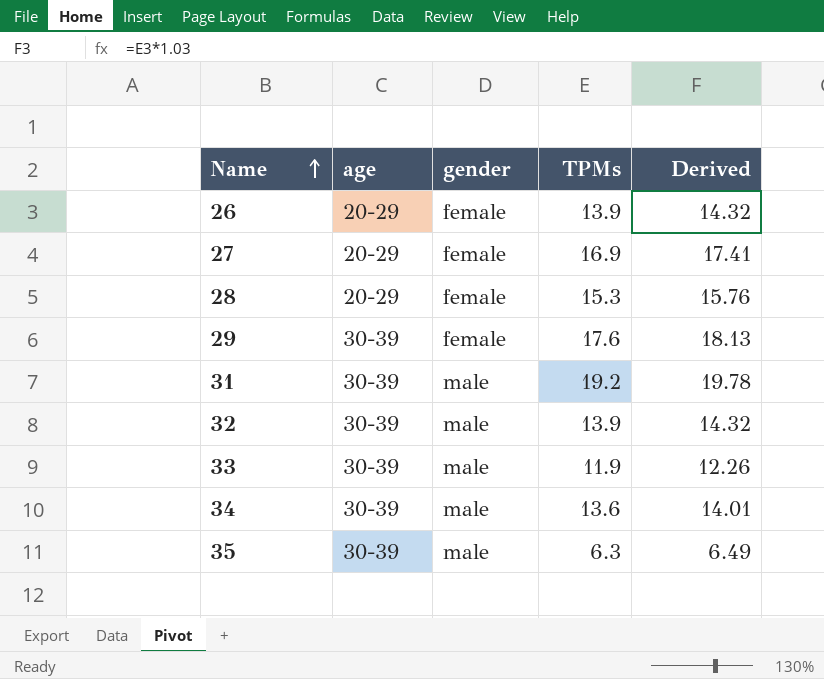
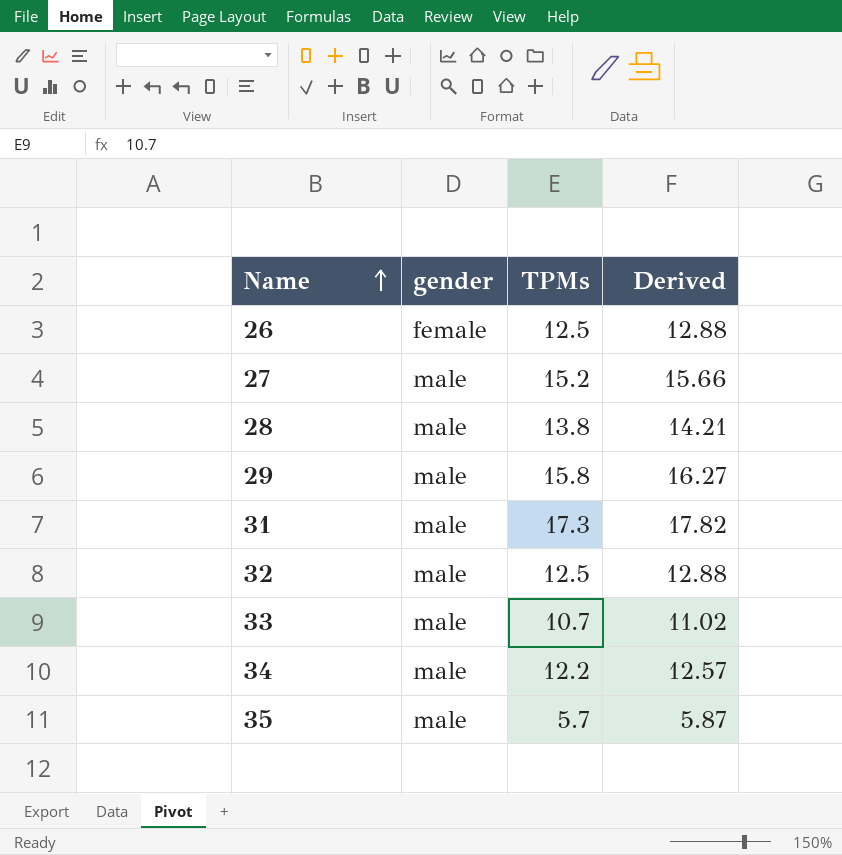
column age | position: 2 -> none
26 | TPMs: 13.9 -> 12.5
26 | Derived: 14.32 -> 12.88
27 | gender: female -> male
27 | TPMs: 16.9 -> 15.2
27 | Derived: 17.41 -> 15.66
28 | gender: female -> male
28 | TPMs: 15.3 -> 13.8
28 | Derived: 15.76 -> 14.21
29 | gender: female -> male
29 | TPMs: 17.6 -> 15.8
29 | Derived: 18.13 -> 16.27
31 | TPMs: 19.2 -> 17.3
31 | Derived: 19.78 -> 17.82
32 | TPMs: 13.9 -> 12.5
32 | Derived: 14.32 -> 12.88
33 | TPMs: 11.9 -> 10.7
33 | Derived: 12.26 -> 11.02
34 | TPMs: 13.6 -> 12.2
34 | Derived: 14.01 -> 12.57
35 | TPMs: 6.3 -> 5.7
35 | Derived: 6.49 -> 5.87

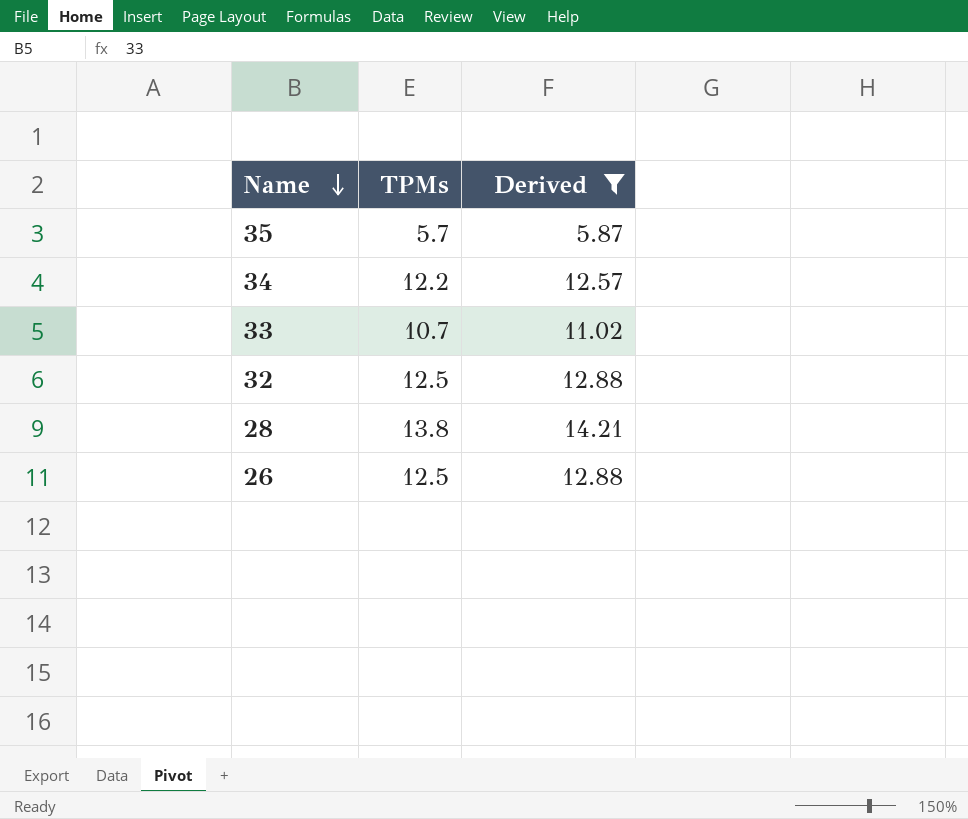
filter: none -> Derived <= 14.21
row order: Name ascending -> Name descending
column gender | position: 2 -> none

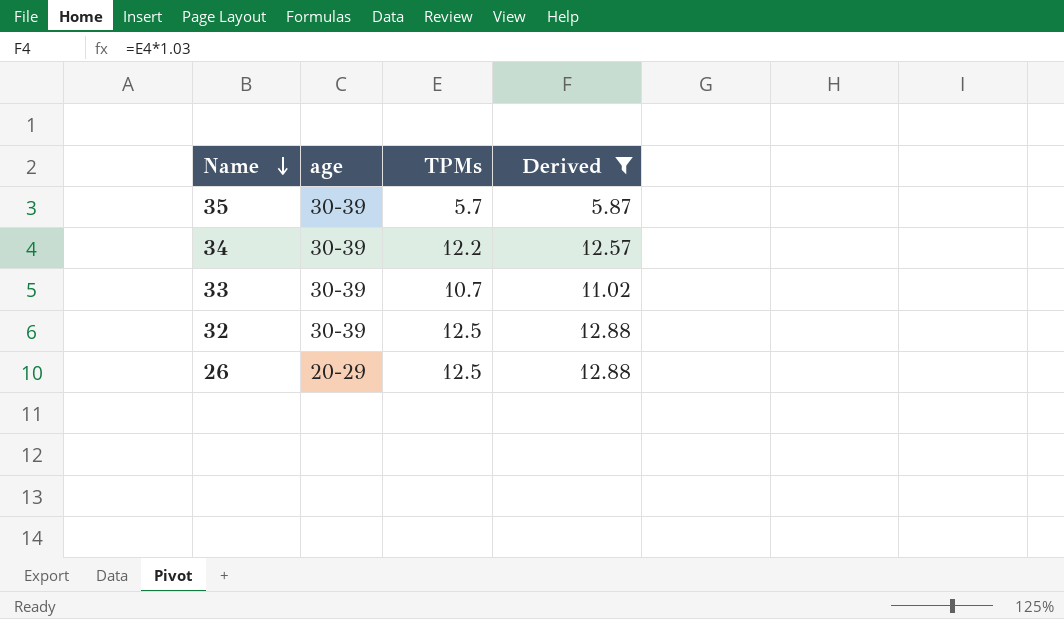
column age | position: none -> 2
row 28: 13.8 | 14.21 -> none

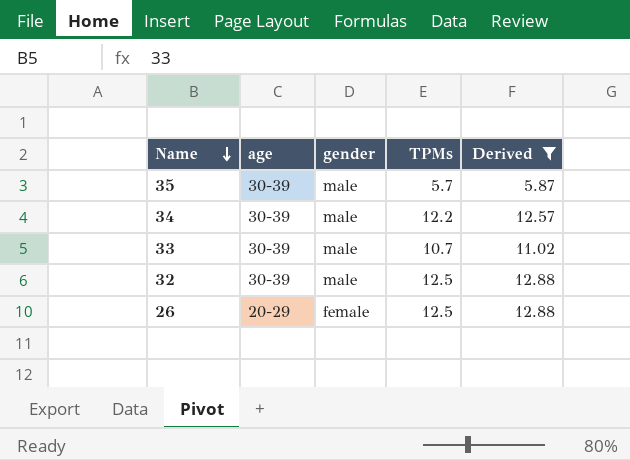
column gender | position: none -> 3

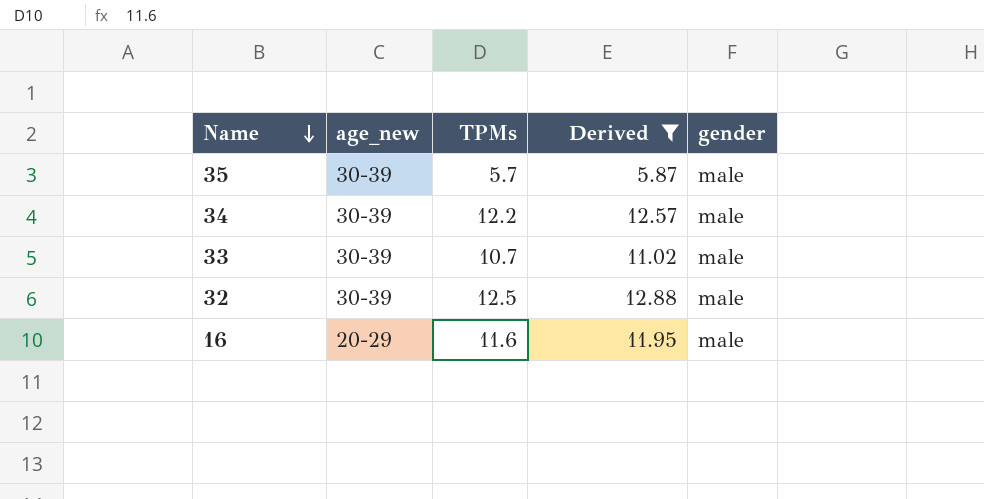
column name: age -> age_new
column gender | position: 3 -> 5
row 26: 20-29 | female | 12.5 | 12.88 -> none
row 16: none -> 20-29 | 11.6 | 11.95 | male

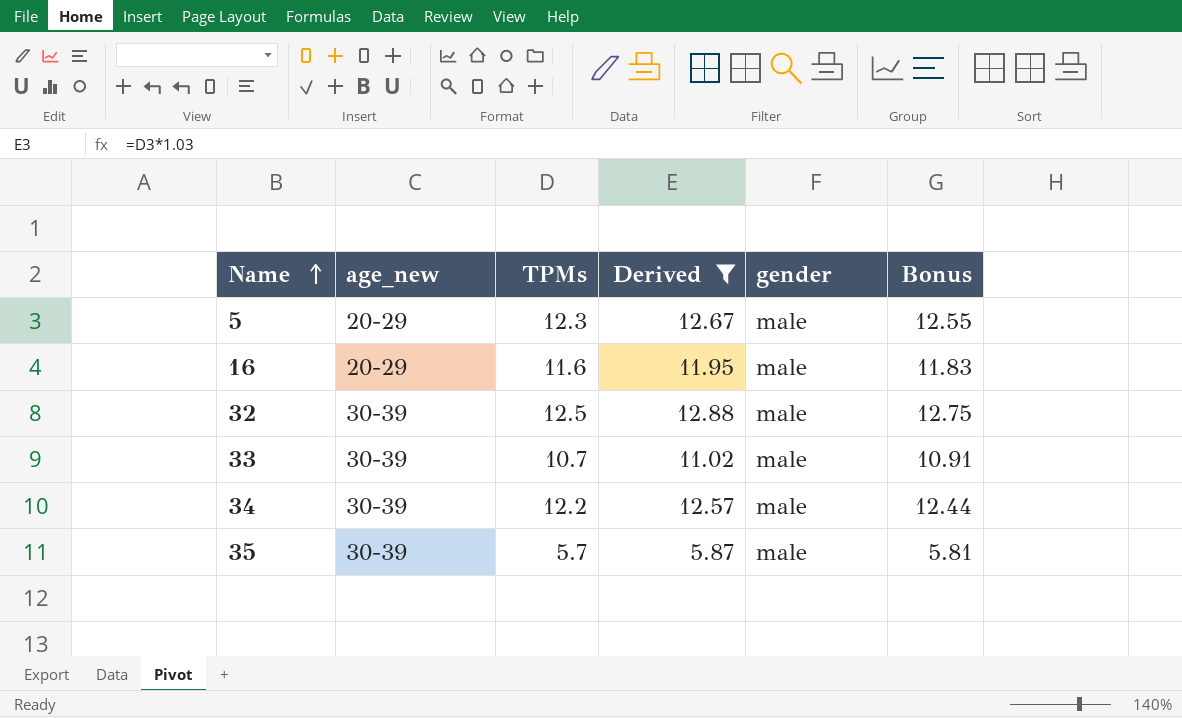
row order: Name descending -> Name ascending
column Bonus | formula: none -> [TPMs] * 1.02
row 5: none -> 20-29 | 12.3 | 12.67 | male | 12.55

